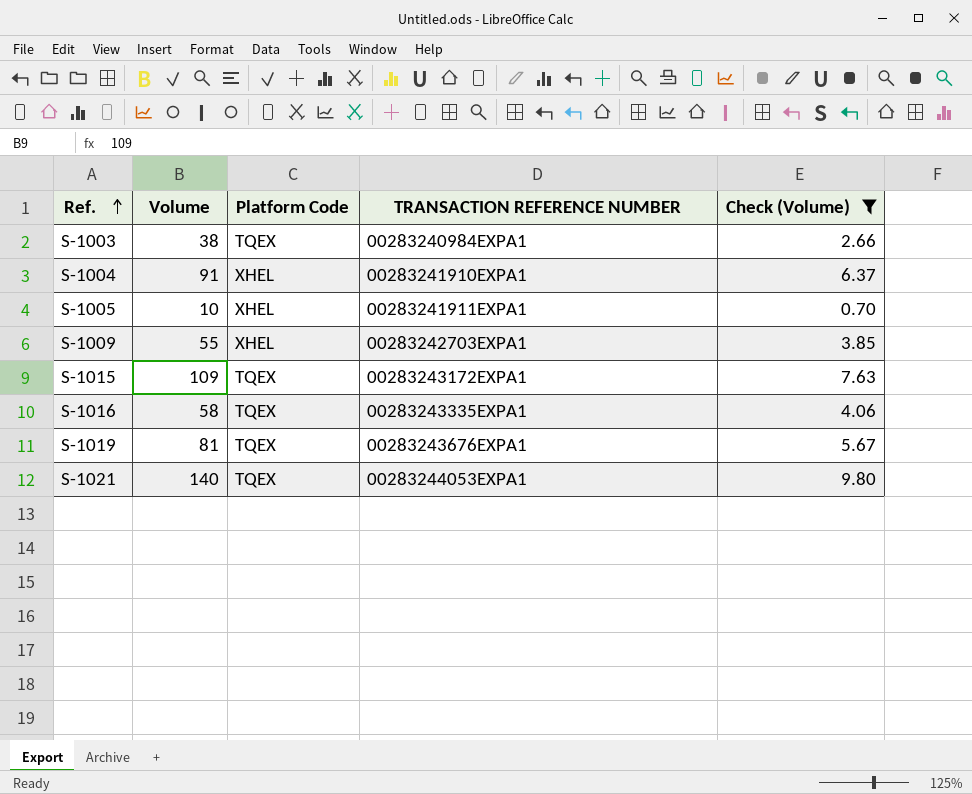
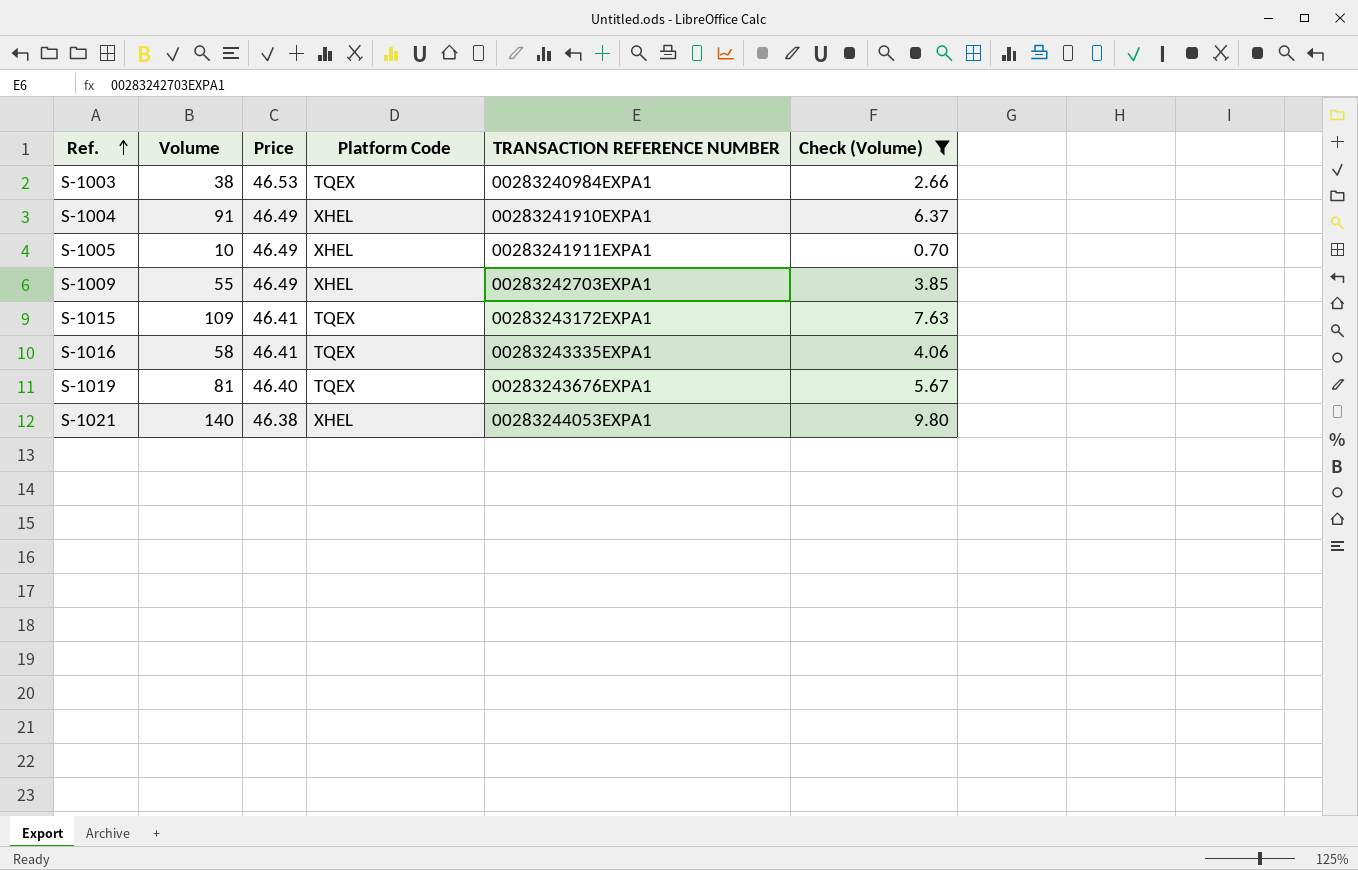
column Price | position: none -> 3
S-1021 | Platform Code: TQEX -> XHEL

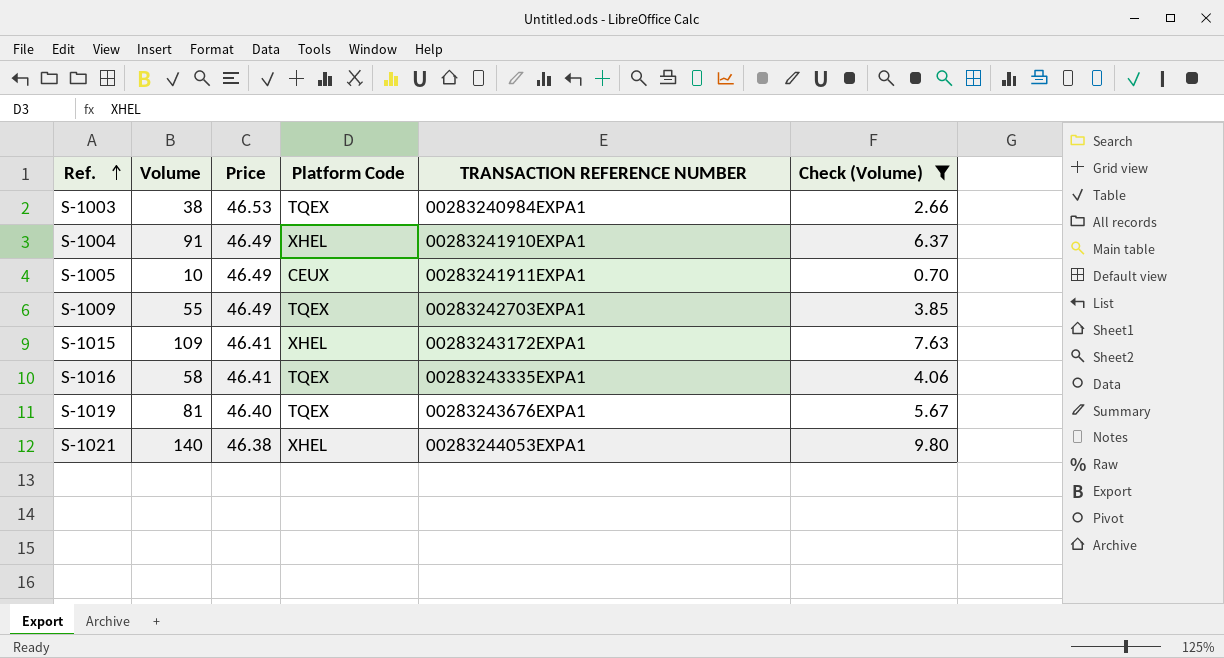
S-1005 | Platform Code: XHEL -> CEUX
S-1009 | Platform Code: XHEL -> TQEX
S-1015 | Platform Code: TQEX -> XHEL

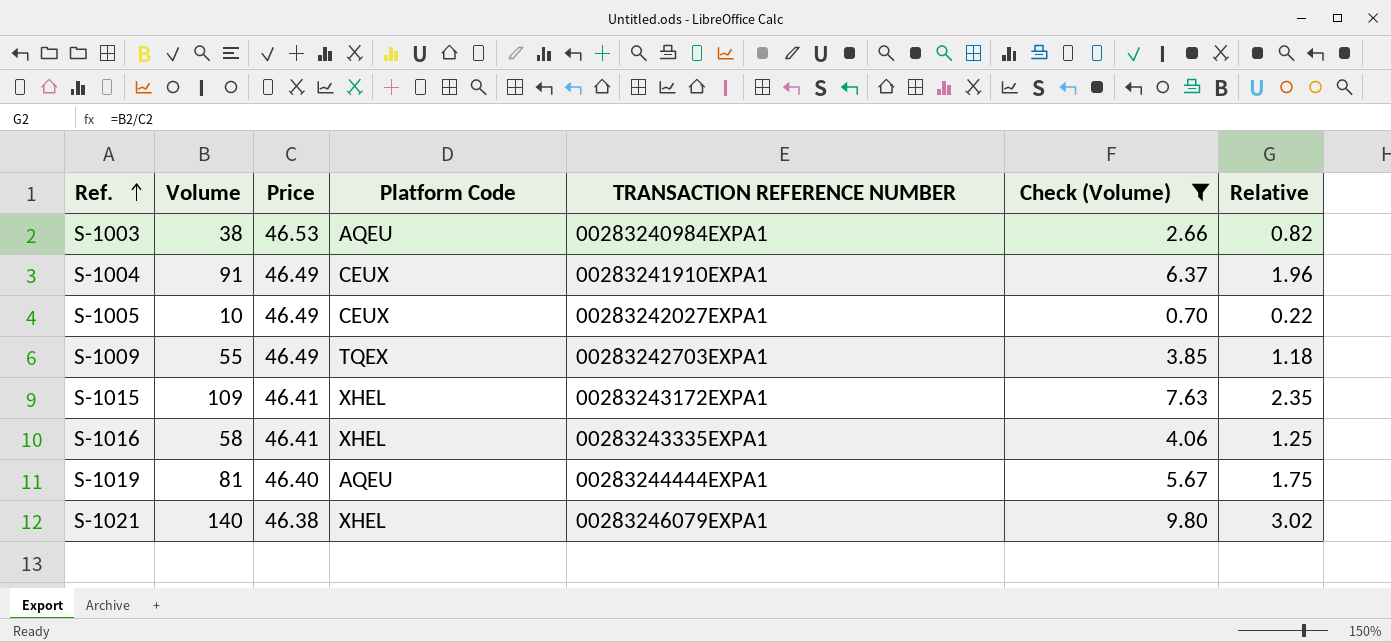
column Relative | formula: none -> [Volume] / [Price]
S-1003 | Platform Code: TQEX -> AQEU
S-1004 | Platform Code: XHEL -> CEUX
S-1005 | TRANSACTION REFERENCE NUMBER: 00283241911EXPA1 -> 00283242027EXPA1
S-1016 | Platform Code: TQEX -> XHEL
S-1019 | Platform Code: TQEX -> AQEU
S-1019 | TRANSACTION REFERENCE NUMBER: 00283243676EXPA1 -> 00283244444EXPA1
S-1021 | TRANSACTION REFERENCE NUMBER: 00283244053EXPA1 -> 00283246079EXPA1

